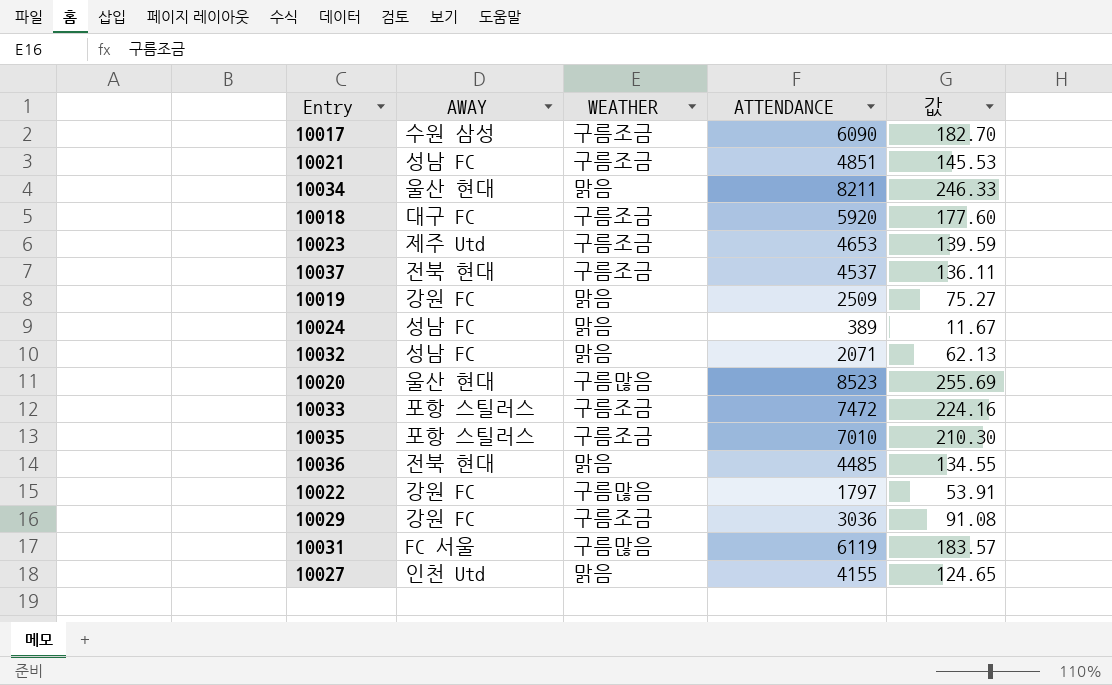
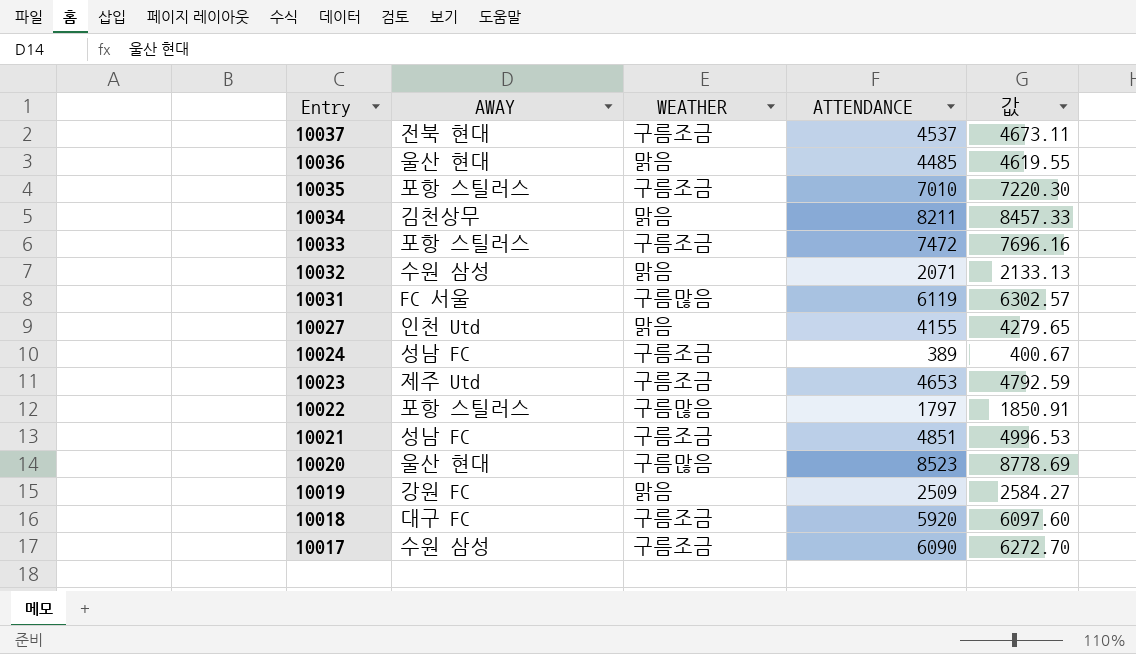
row order: none -> Entry descending
column 값 | formula: [ATTENDANCE] * 0.03 -> [ATTENDANCE] * 1.03
row 10029: 강원 FC | 구름조금 | 3036 | 91.08 -> none
10036 | AWAY: 전북 현대 -> 울산 현대
10034 | AWAY: 울산 현대 -> 김천상무
10032 | AWAY: 성남 FC -> 수원 삼성
10024 | WEATHER: 맑음 -> 구름조금
10022 | AWAY: 강원 FC -> 포항 스틸러스

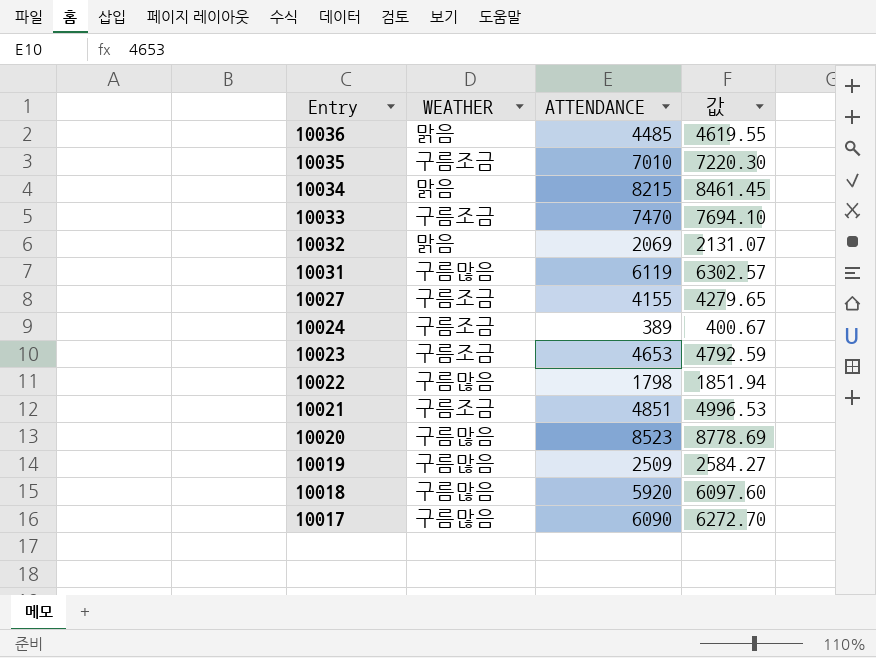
column AWAY | position: 2 -> none
row 10037: 전북 현대 | 구름조금 | 4537 | 4673.11 -> none
10034 | ATTENDANCE: 8211 -> 8215
10034 | 값: 8457.33 -> 8461.45
10033 | ATTENDANCE: 7472 -> 7470
10033 | 값: 7696.16 -> 7694.10
10032 | ATTENDANCE: 2071 -> 2069
10032 | 값: 2133.13 -> 2131.07
10027 | WEATHER: 맑음 -> 구름조금
10022 | ATTENDANCE: 1797 -> 1798
10022 | 값: 1850.91 -> 1851.94
10019 | WEATHER: 맑음 -> 구름많음
10018 | WEATHER: 구름조금 -> 구름많음
10017 | WEATHER: 구름조금 -> 구름많음

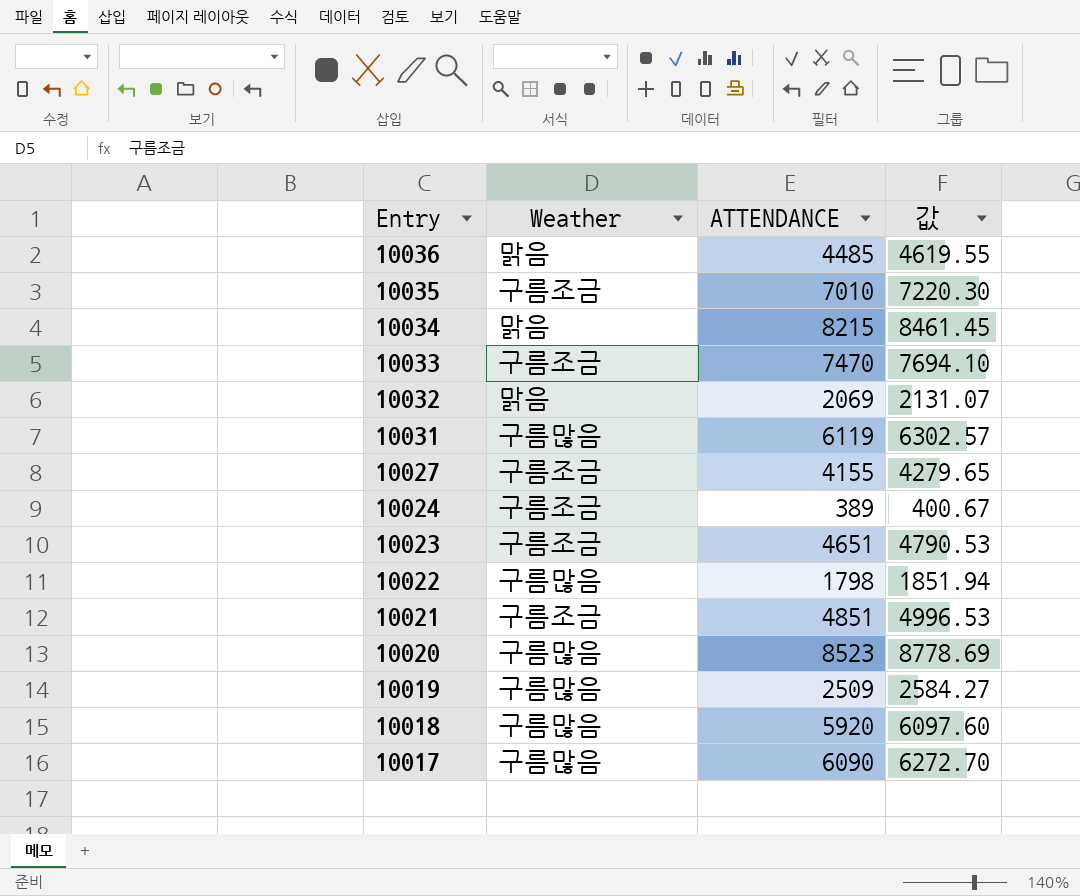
column name: WEATHER -> Weather
10023 | ATTENDANCE: 4653 -> 4651
10023 | 값: 4792.59 -> 4790.53

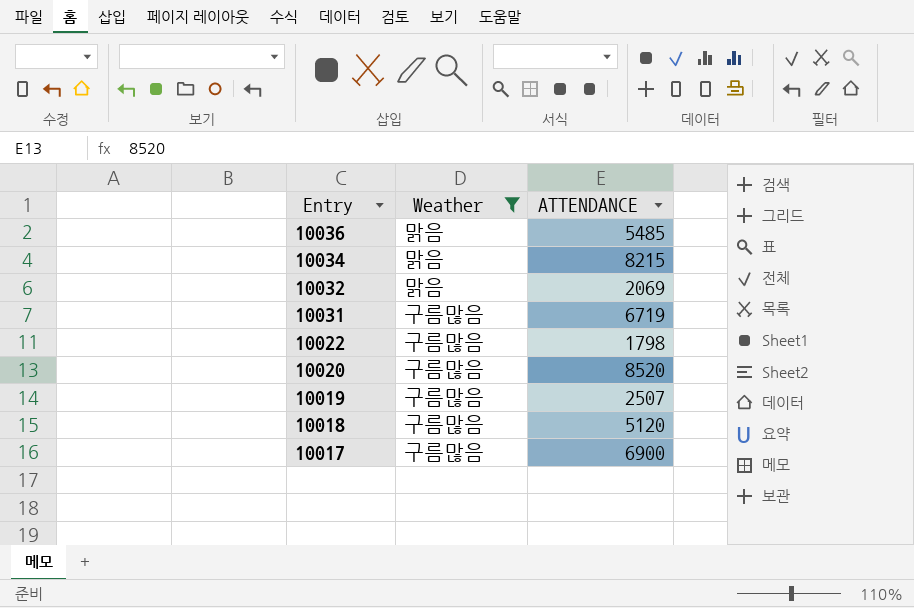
filter: none -> Weather != 구름조금
column 값 | formula: [ATTENDANCE] * 1.03 -> none
10036 | ATTENDANCE: 4485 -> 5485
10031 | ATTENDANCE: 6119 -> 6719
10020 | ATTENDANCE: 8523 -> 8520
10019 | ATTENDANCE: 2509 -> 2507
10018 | ATTENDANCE: 5920 -> 5120
10017 | ATTENDANCE: 6090 -> 6900

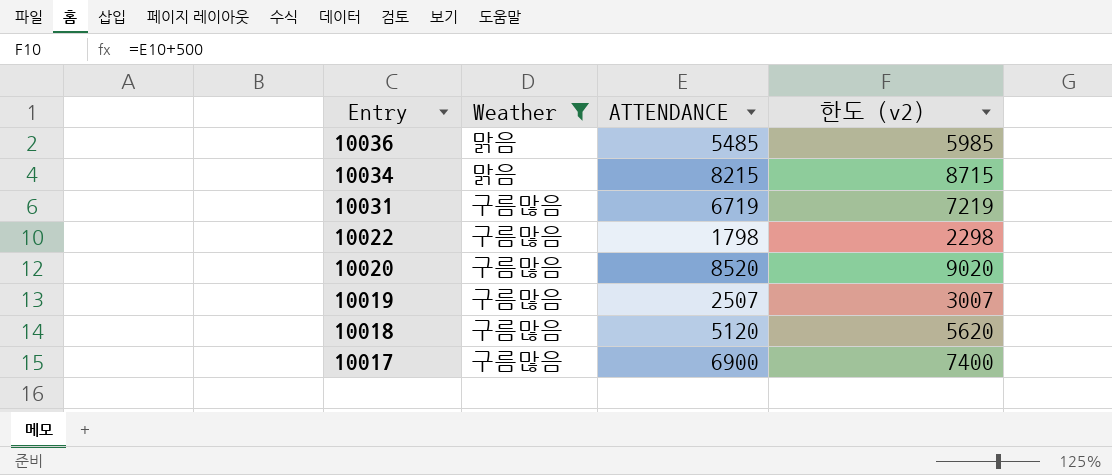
column 한도 (v2) | formula: none -> [ATTENDANCE] + 500
row 10032: 맑음 | 2069 -> none

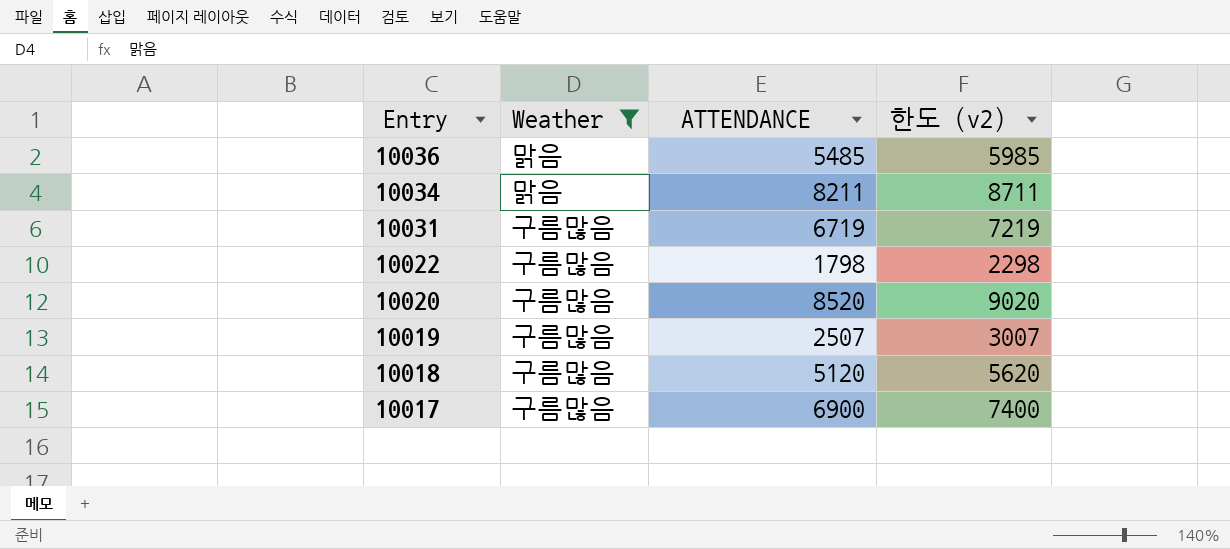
10034 | ATTENDANCE: 8215 -> 8211
10034 | 한도 (v2): 8715 -> 8711

